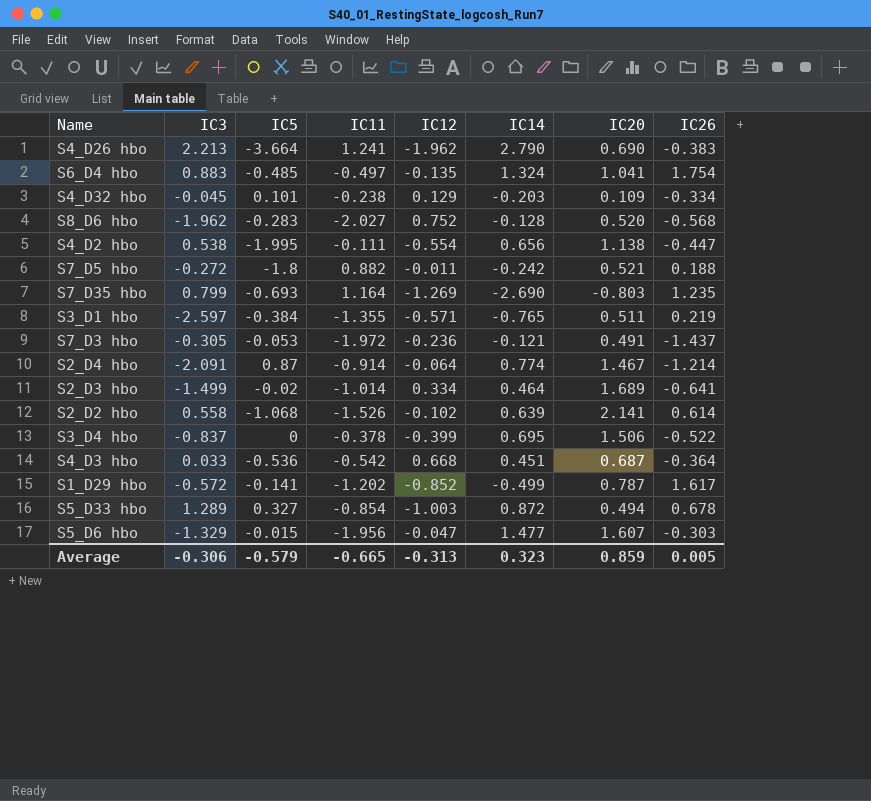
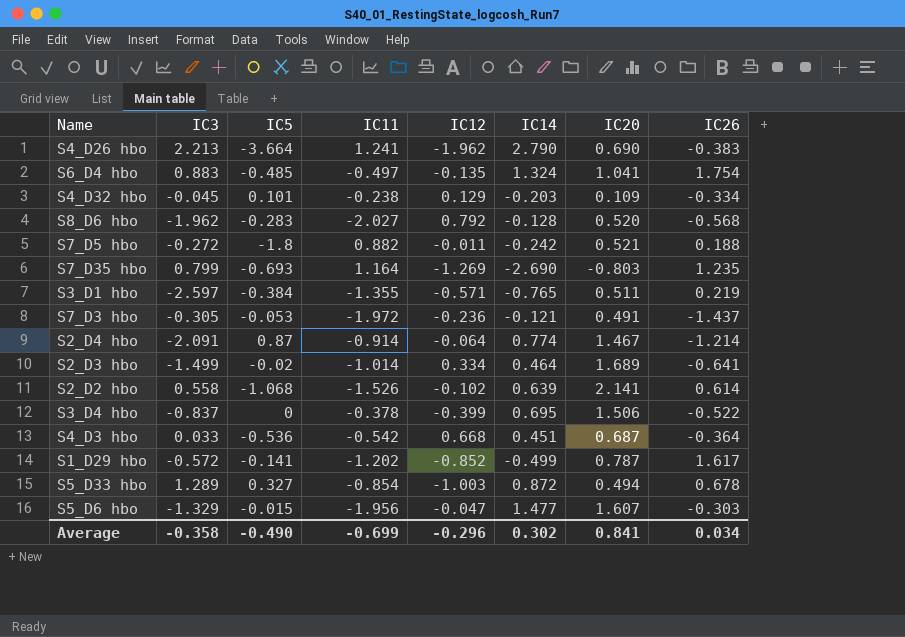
row S4_D2 hbo: 0.538 | -1.995 | -0.111 | -0.554 | 0.656 | 1.138 | -0.447 -> none
S8_D6 hbo | IC12: 0.752 -> 0.792
Average | IC3: -0.306 -> -0.358
Average | IC5: -0.579 -> -0.490
Average | IC11: -0.665 -> -0.699
Average | IC12: -0.313 -> -0.296
Average | IC14: 0.323 -> 0.302
Average | IC20: 0.859 -> 0.841
Average | IC26: 0.005 -> 0.034

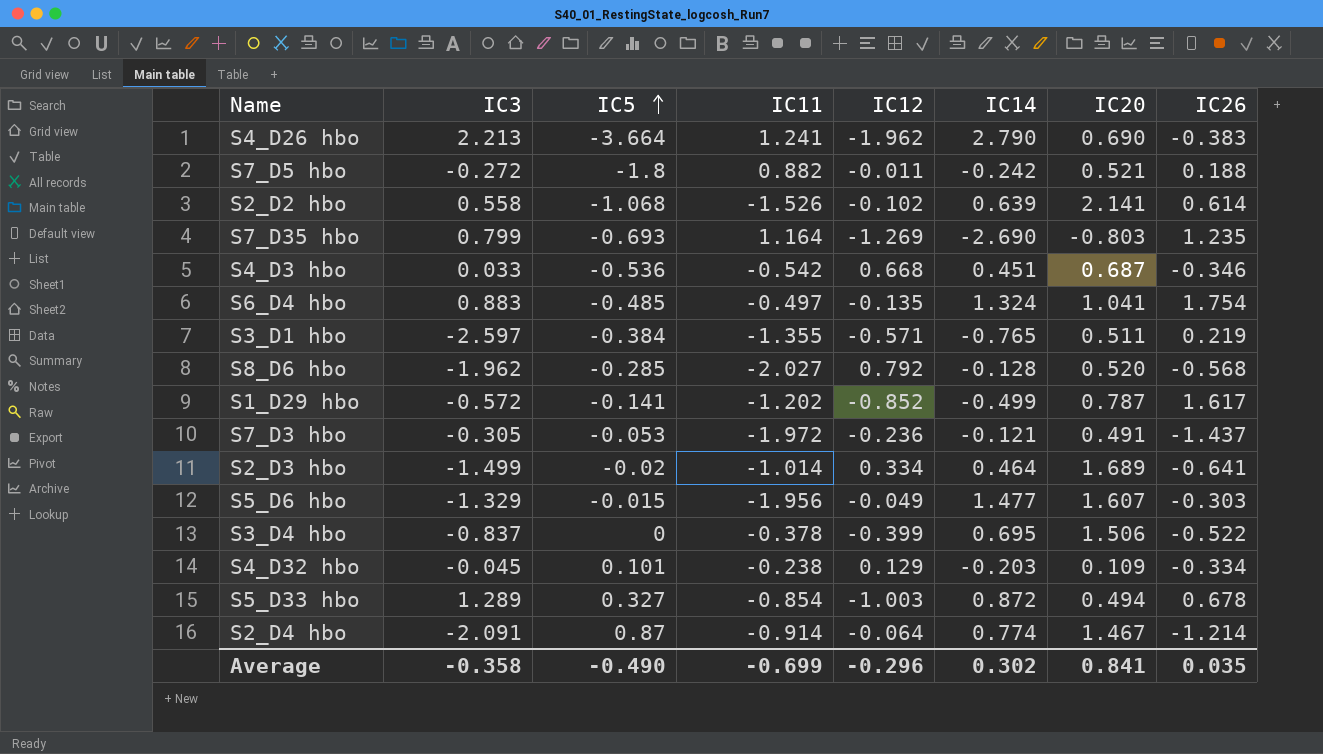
row order: none -> IC5 ascending
S4_D3 hbo | IC26: -0.364 -> -0.346
S8_D6 hbo | IC5: -0.283 -> -0.285
S5_D6 hbo | IC12: -0.047 -> -0.049
Average | IC26: 0.034 -> 0.035

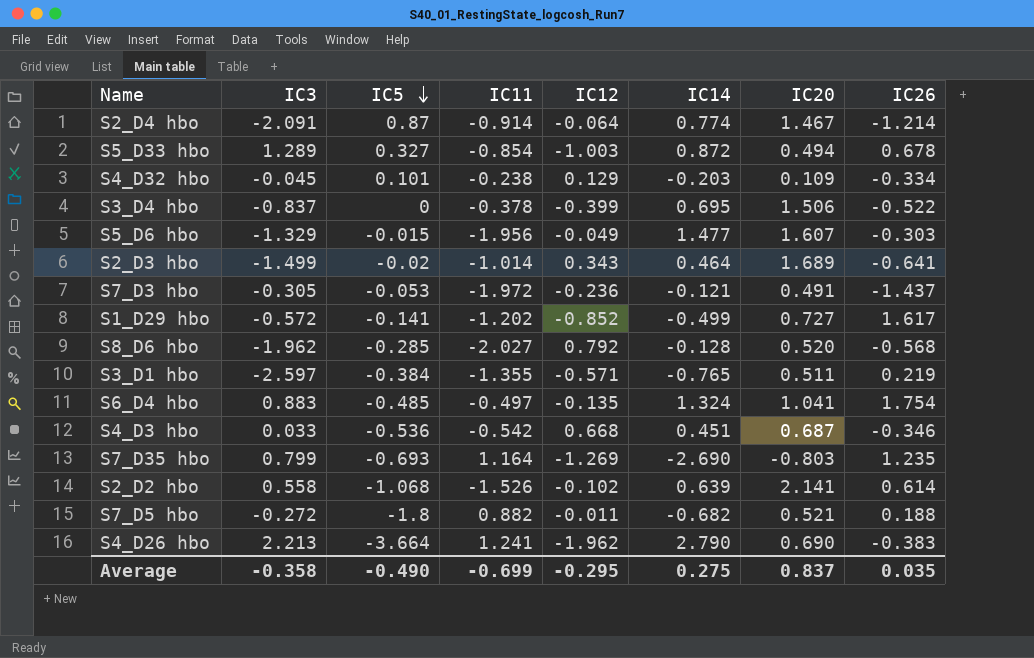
row order: IC5 ascending -> IC5 descending
S2_D3 hbo | IC12: 0.334 -> 0.343
S1_D29 hbo | IC20: 0.787 -> 0.727
S7_D5 hbo | IC14: -0.242 -> -0.682
Average | IC12: -0.296 -> -0.295
Average | IC14: 0.302 -> 0.275
Average | IC20: 0.841 -> 0.837

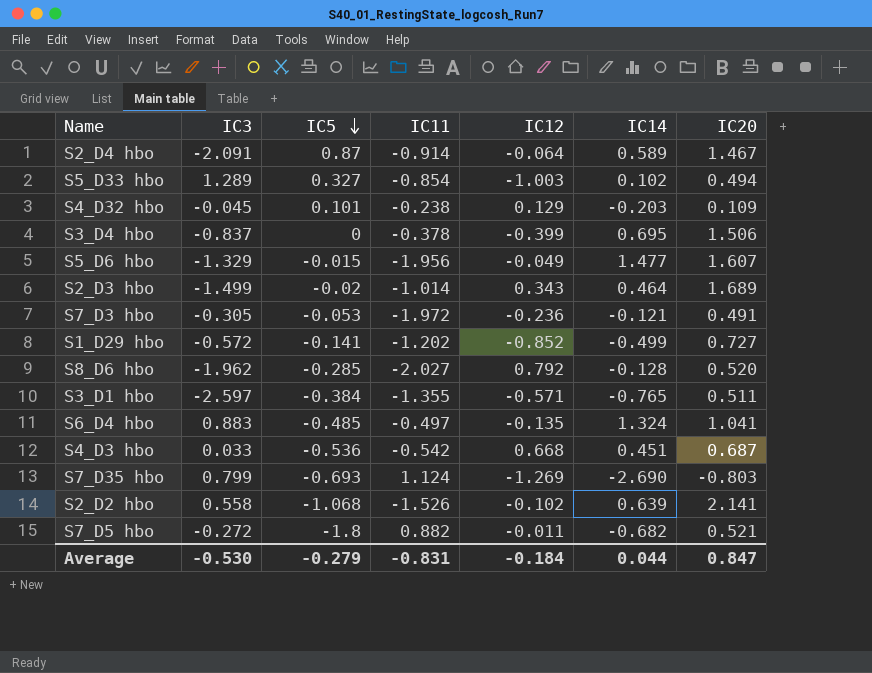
column IC26 | position: 8 -> none
row S4_D26 hbo: 2.213 | -3.664 | 1.241 | -1.962 | 2.790 | 0.690 | -0.383 -> none
S2_D4 hbo | IC14: 0.774 -> 0.589
S5_D33 hbo | IC14: 0.872 -> 0.102
S7_D35 hbo | IC11: 1.164 -> 1.124
Average | IC3: -0.358 -> -0.530
Average | IC5: -0.490 -> -0.279
Average | IC11: -0.699 -> -0.831
Average | IC12: -0.295 -> -0.184
Average | IC14: 0.275 -> 0.044
Average | IC20: 0.837 -> 0.847

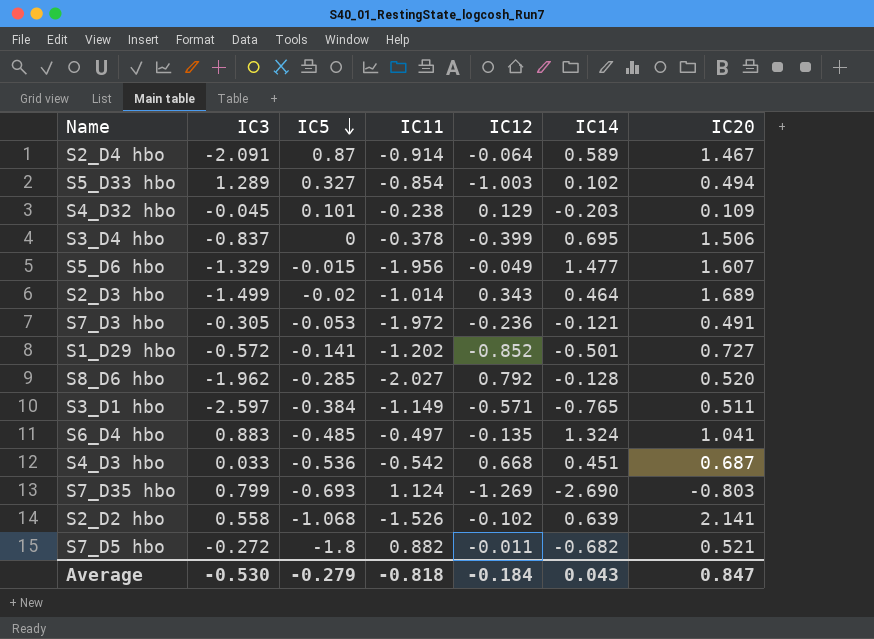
S1_D29 hbo | IC14: -0.499 -> -0.501
S3_D1 hbo | IC11: -1.355 -> -1.149
Average | IC11: -0.831 -> -0.818
Average | IC14: 0.044 -> 0.043

